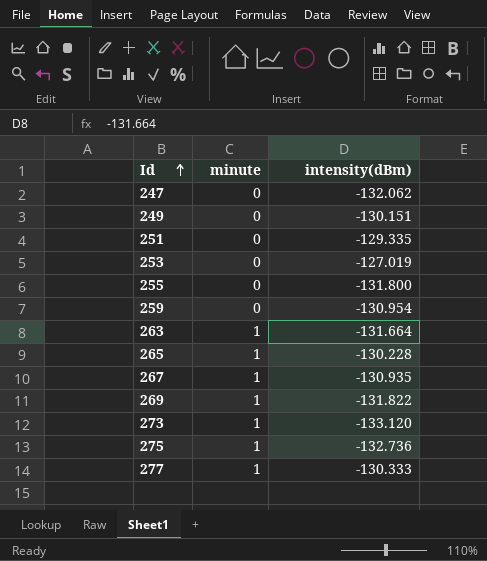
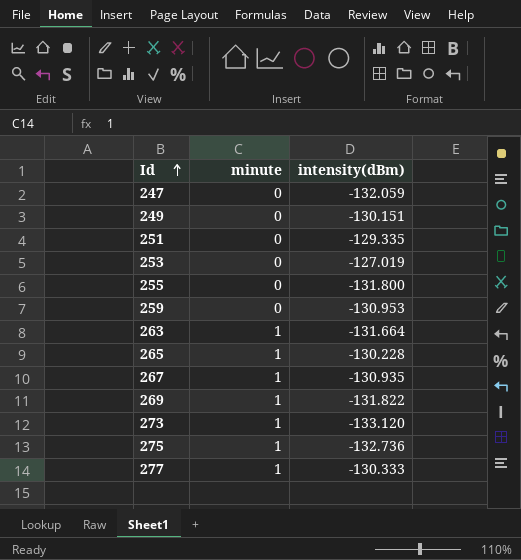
247 | intensity(dBm): -132.062 -> -132.059
259 | intensity(dBm): -130.954 -> -130.953

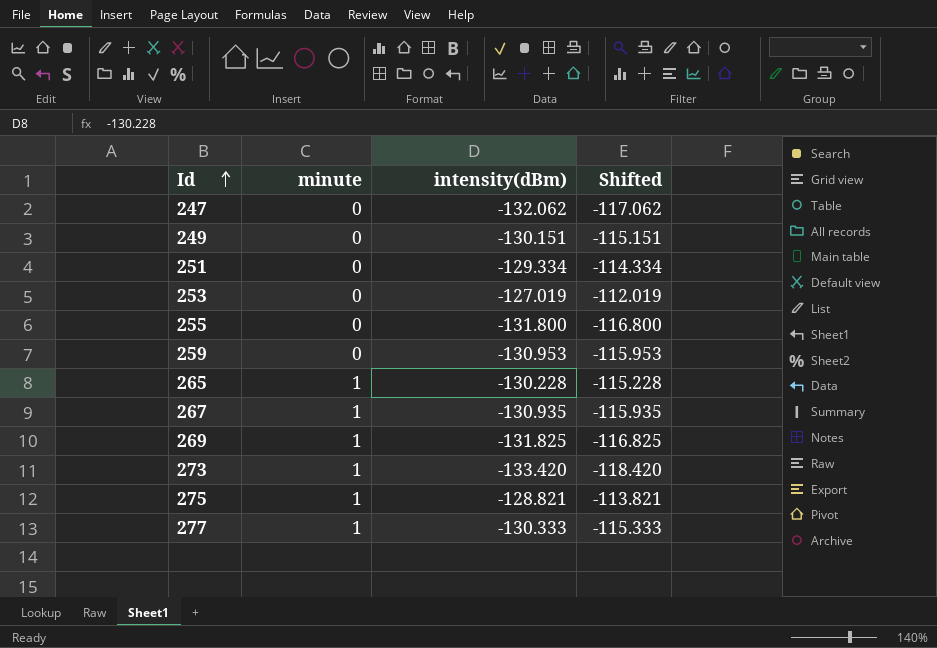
column Shifted | formula: none -> [intensity(dBm)] + 15
row 263: 1 | -131.664 -> none
247 | intensity(dBm): -132.059 -> -132.062
251 | intensity(dBm): -129.335 -> -129.334
269 | intensity(dBm): -131.822 -> -131.825
273 | intensity(dBm): -133.120 -> -133.420
275 | intensity(dBm): -132.736 -> -128.821

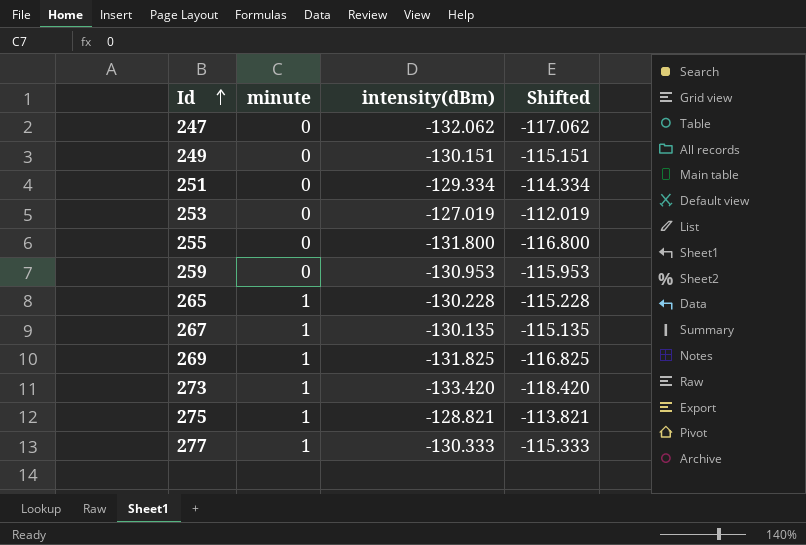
267 | intensity(dBm): -130.935 -> -130.135
267 | Shifted: -115.935 -> -115.135

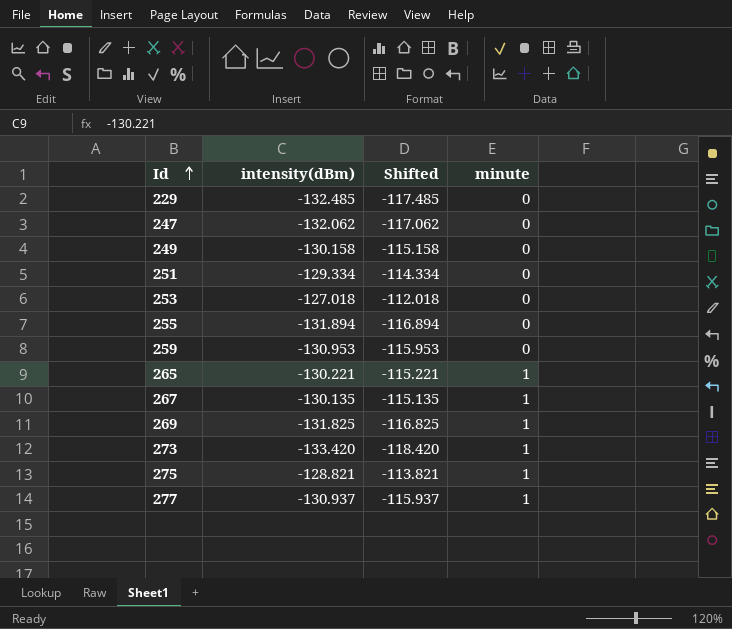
column minute | position: 2 -> 4
row 229: none -> -132.485 | -117.485 | 0
249 | intensity(dBm): -130.151 -> -130.158
249 | Shifted: -115.151 -> -115.158
253 | intensity(dBm): -127.019 -> -127.018
253 | Shifted: -112.019 -> -112.018
255 | intensity(dBm): -131.800 -> -131.894
255 | Shifted: -116.800 -> -116.894
265 | intensity(dBm): -130.228 -> -130.221
265 | Shifted: -115.228 -> -115.221
277 | intensity(dBm): -130.333 -> -130.937
277 | Shifted: -115.333 -> -115.937

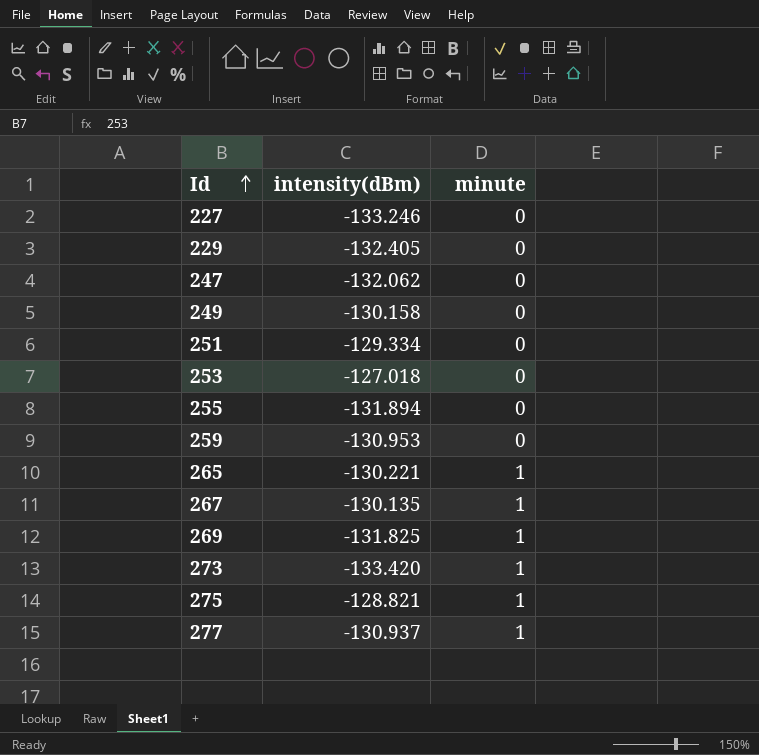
column Shifted | formula: [intensity(dBm)] + 15 -> none
row 227: none -> -133.246 | 0
229 | intensity(dBm): -132.485 -> -132.405

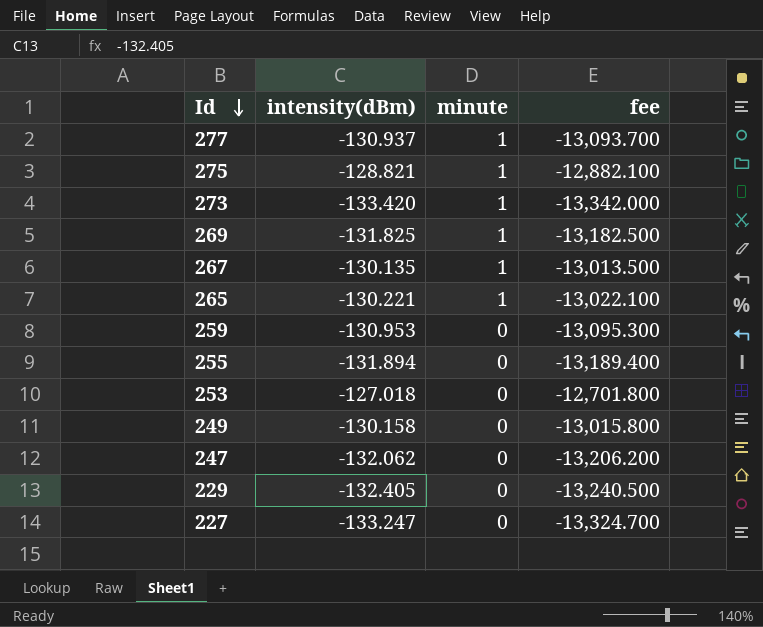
row order: Id ascending -> Id descending
column fee | formula: none -> [intensity(dBm)] * 100
row 251: -129.334 | 0 -> none
227 | intensity(dBm): -133.246 -> -133.247

